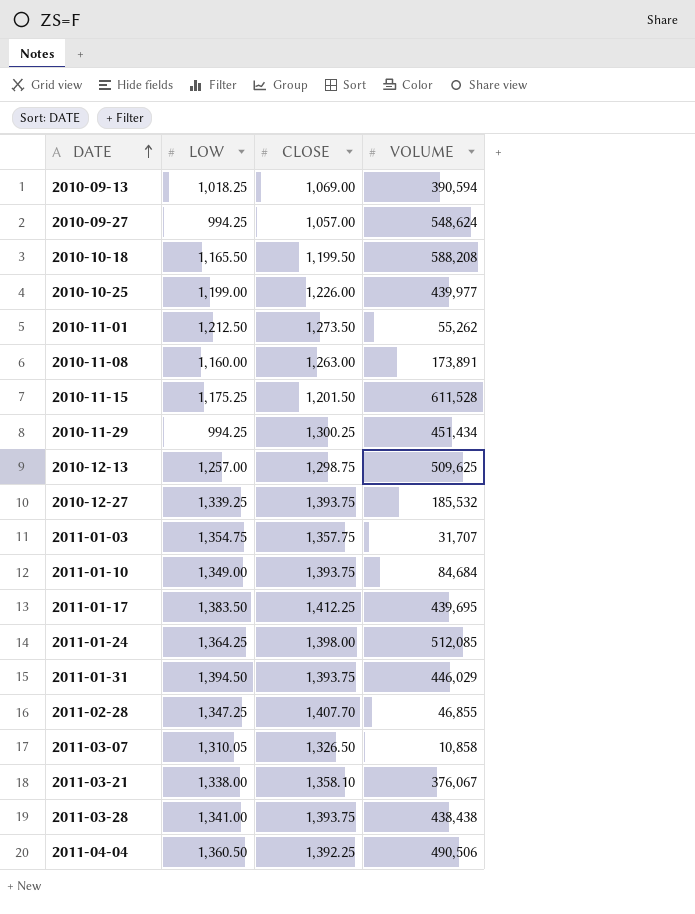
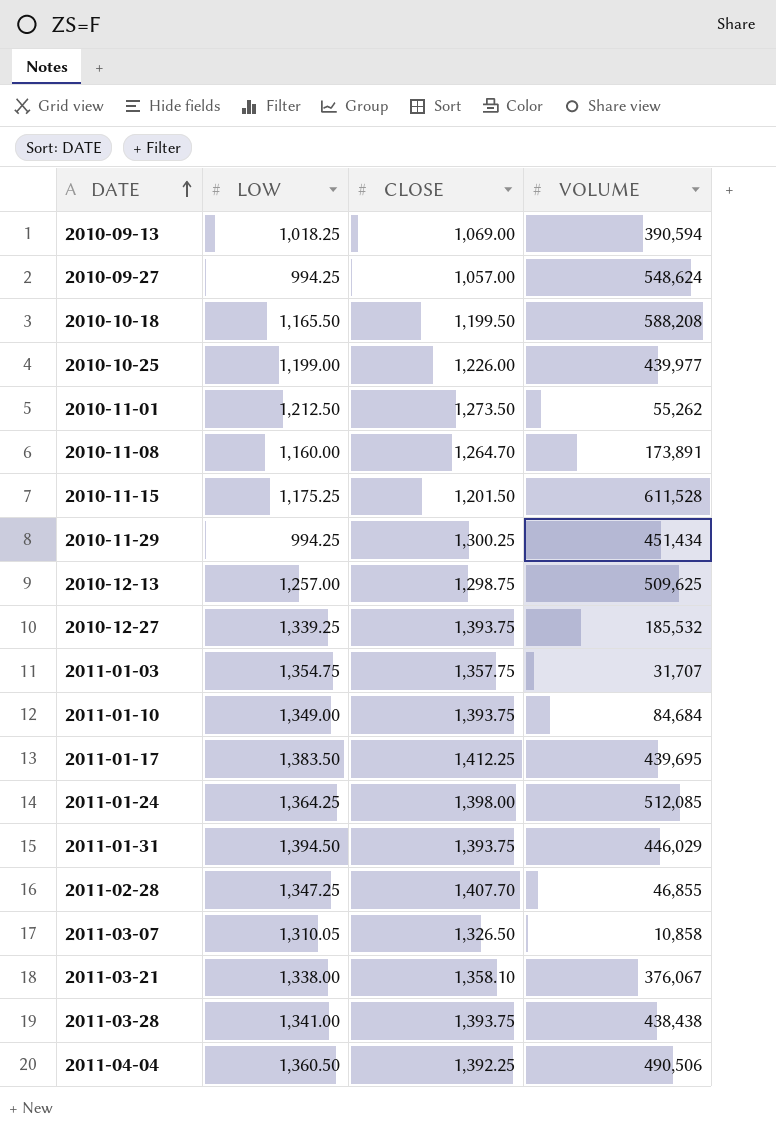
2010-11-08 | CLOSE: 1,263.00 -> 1,264.70

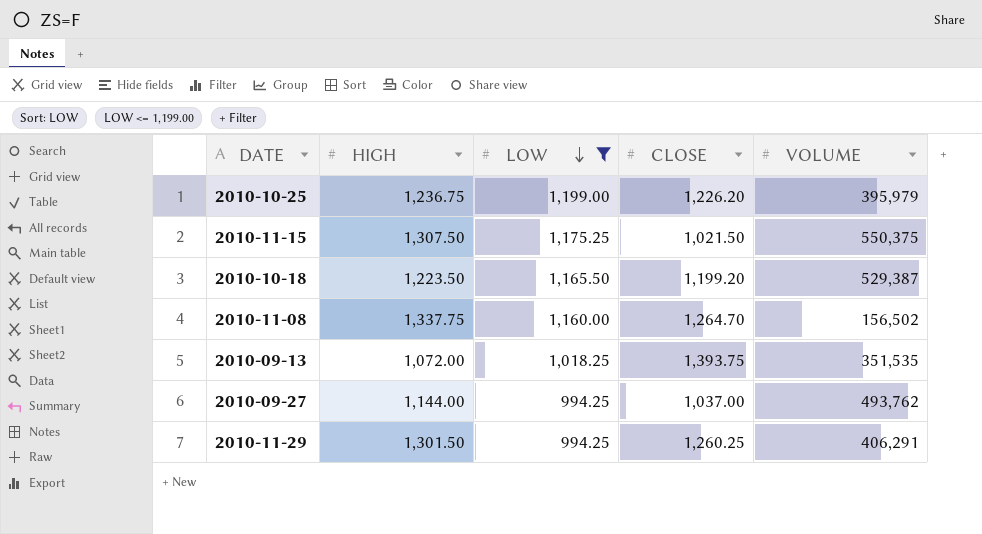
filter: none -> LOW <= 1,199.00
row order: DATE ascending -> LOW descending
column HIGH | position: none -> 2
2010-10-25 | CLOSE: 1,226.00 -> 1,226.20
2010-10-25 | VOLUME: 439,977 -> 395,979
2010-11-15 | CLOSE: 1,201.50 -> 1,021.50
2010-11-15 | VOLUME: 611,528 -> 550,375
2010-10-18 | CLOSE: 1,199.50 -> 1,199.20
2010-10-18 | VOLUME: 588,208 -> 529,387
2010-11-08 | VOLUME: 173,891 -> 156,502
2010-09-13 | CLOSE: 1,069.00 -> 1,393.75
2010-09-13 | VOLUME: 390,594 -> 351,535
2010-09-27 | CLOSE: 1,057.00 -> 1,037.00
2010-09-27 | VOLUME: 548,624 -> 493,762
2010-11-29 | CLOSE: 1,300.25 -> 1,260.25
2010-11-29 | VOLUME: 451,434 -> 406,291

